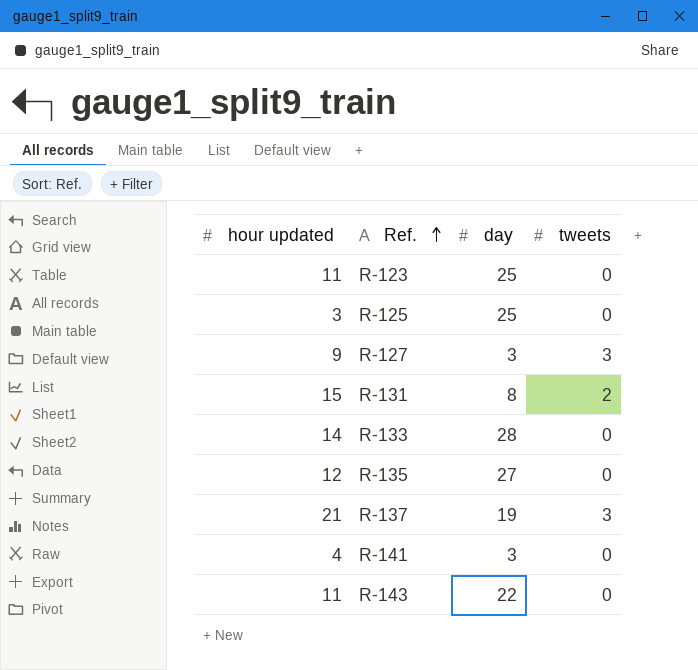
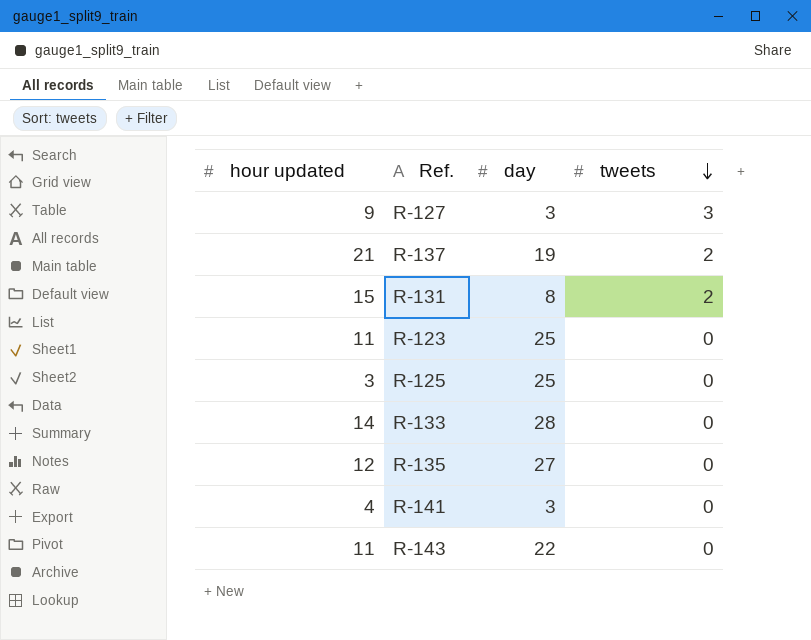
row order: Ref. ascending -> tweets descending
R-137 | tweets: 3 -> 2

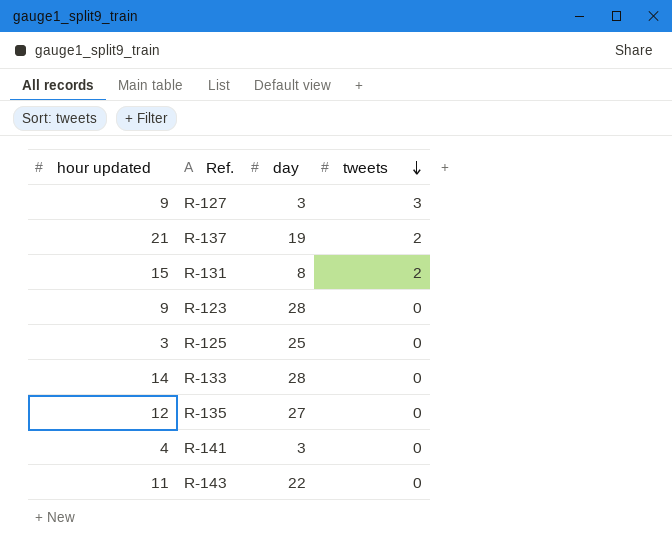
R-123 | hour updated: 11 -> 9
R-123 | day: 25 -> 28

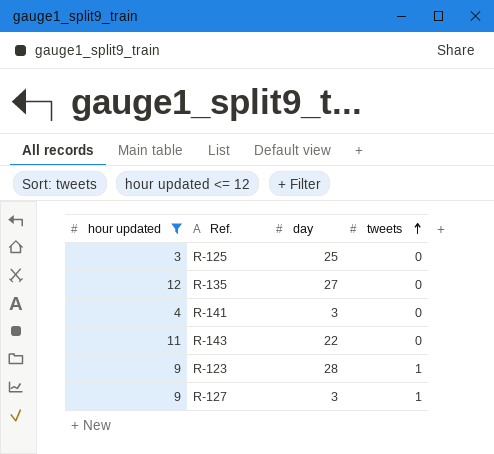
filter: none -> hour updated <= 12
row order: tweets descending -> tweets ascending
R-123 | tweets: 0 -> 1
R-127 | tweets: 3 -> 1

